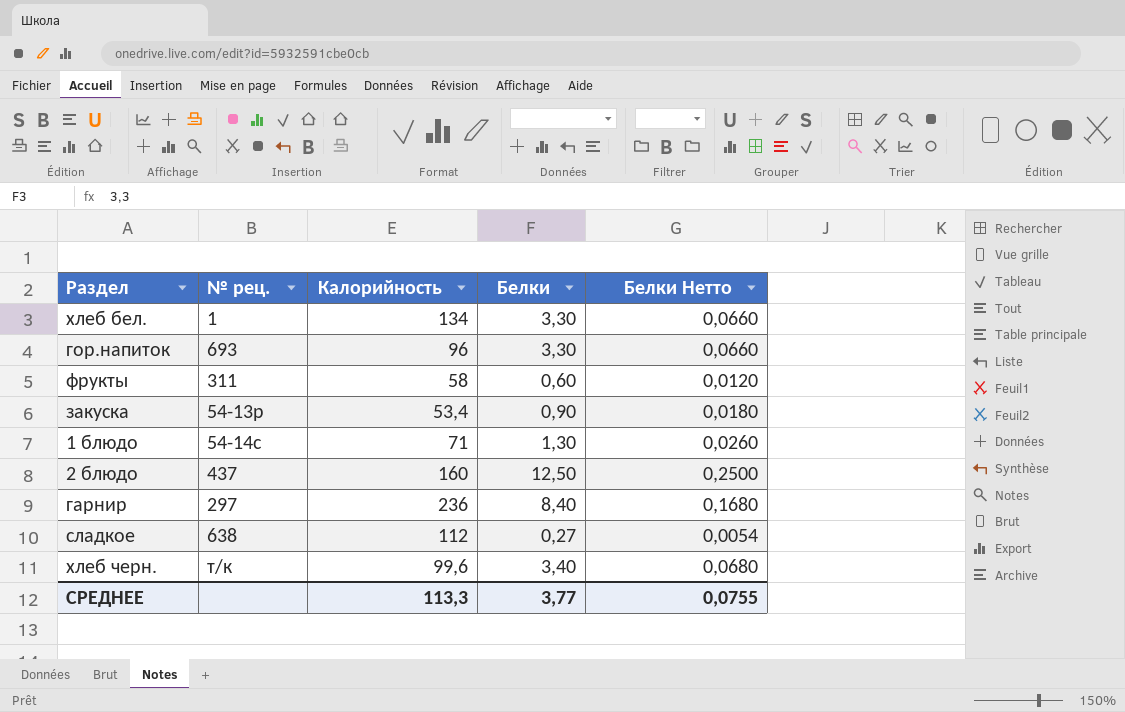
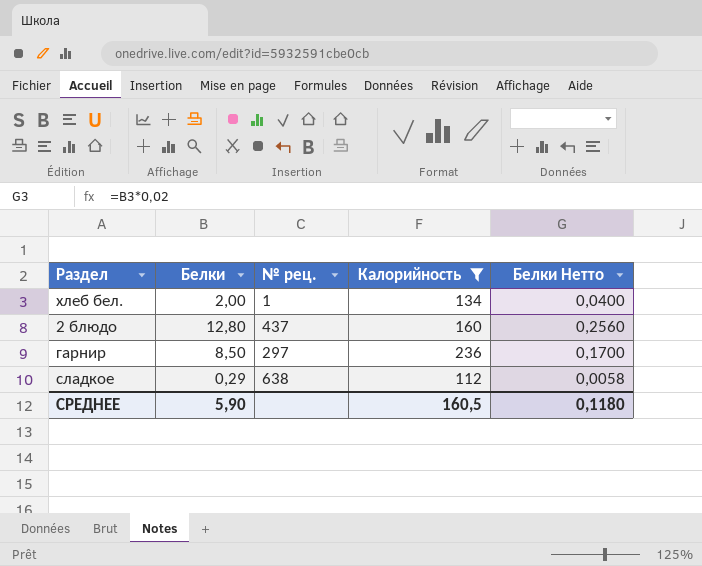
filter: none -> Калорийность >= 112
column Белки | position: 4 -> 2
хлеб бел. | Белки: 3,30 -> 2,00
хлеб бел. | Белки Нетто: 0,0660 -> 0,0400
2 блюдо | Белки: 12,50 -> 12,80
2 блюдо | Белки Нетто: 0,2500 -> 0,2560
гарнир | Белки: 8,40 -> 8,50
гарнир | Белки Нетто: 0,1680 -> 0,1700
сладкое | Белки: 0,27 -> 0,29
сладкое | Белки Нетто: 0,0054 -> 0,0058
СРЕДНЕЕ | Белки: 3,77 -> 5,90
СРЕДНЕЕ | Калорийность: 113,3 -> 160,5
СРЕДНЕЕ | Белки Нетто: 0,0755 -> 0,1180

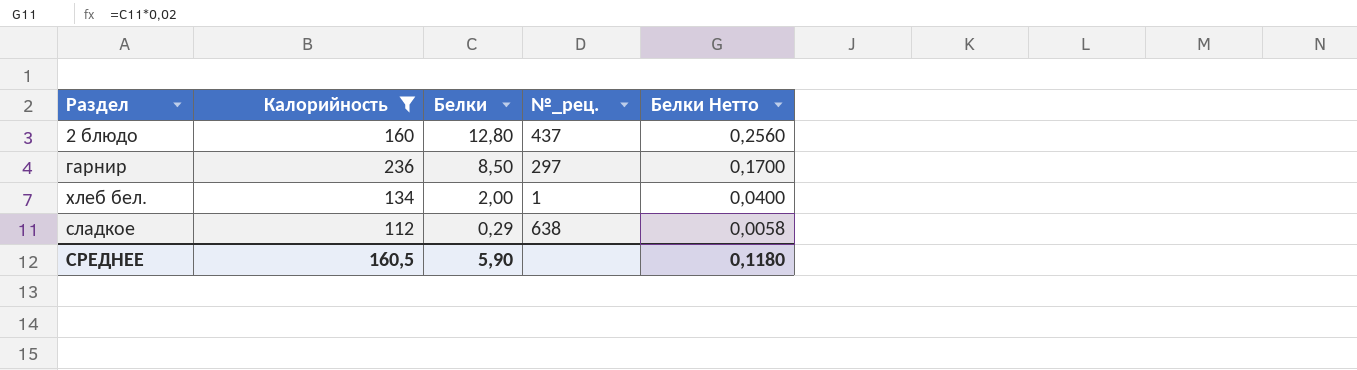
row order: none -> Белки descending
column Калорийность | position: 4 -> 2
column name: № рец. -> №_рец.

